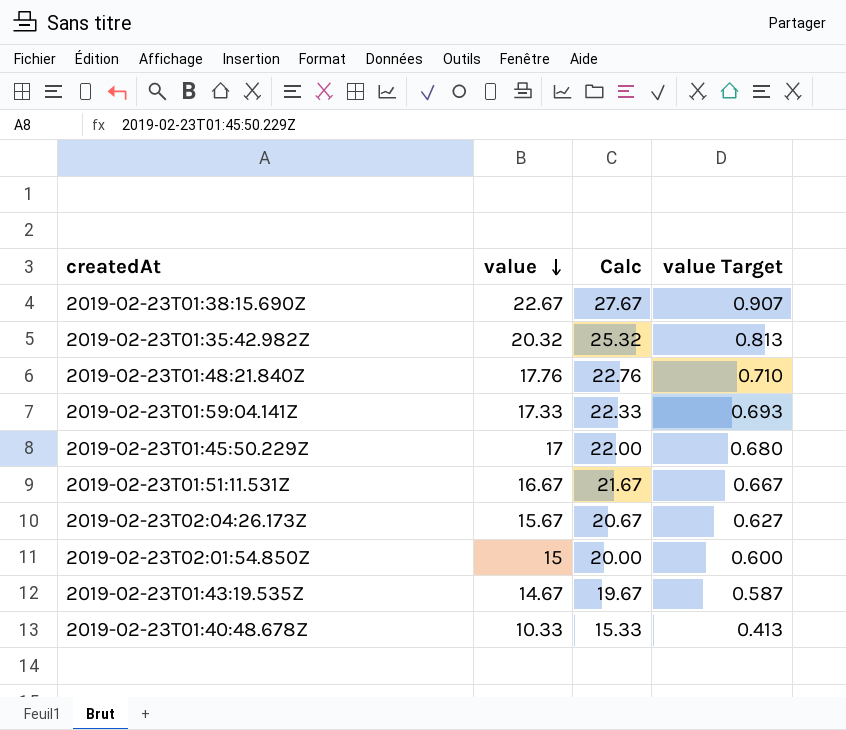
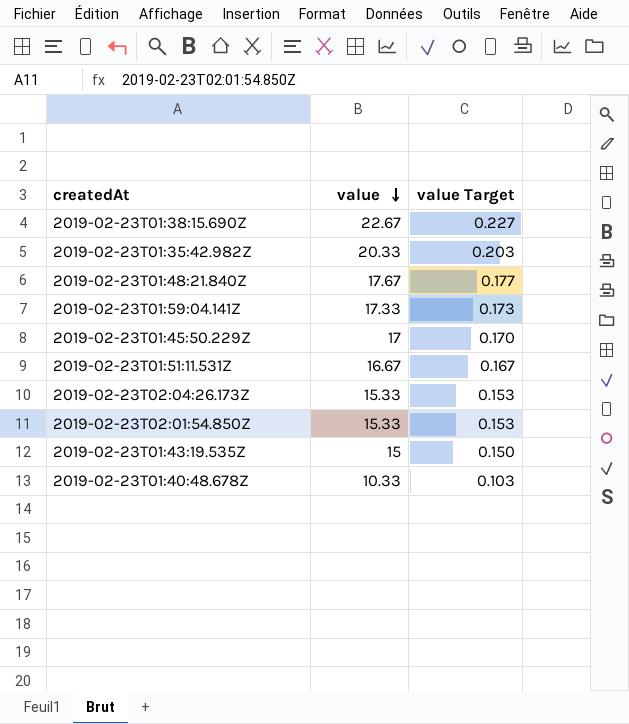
column Calc | formula: [value] + 5 -> none
column value Target | formula: [value] * 0.04 -> [value] * 0.01
2019-02-23T01:35:42.982Z | value: 20.32 -> 20.33
2019-02-23T01:48:21.840Z | value: 17.76 -> 17.67
2019-02-23T02:04:26.173Z | value: 15.67 -> 15.33
2019-02-23T02:01:54.850Z | value: 15 -> 15.33
2019-02-23T01:43:19.535Z | value: 14.67 -> 15

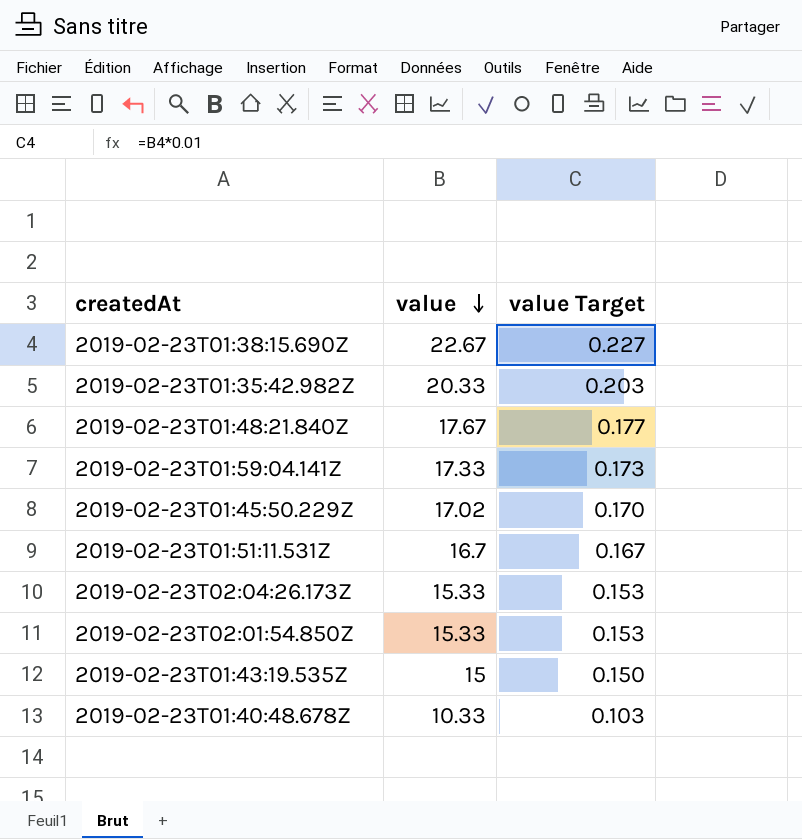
2019-02-23T01:45:50.229Z | value: 17 -> 17.02
2019-02-23T01:51:11.531Z | value: 16.67 -> 16.7

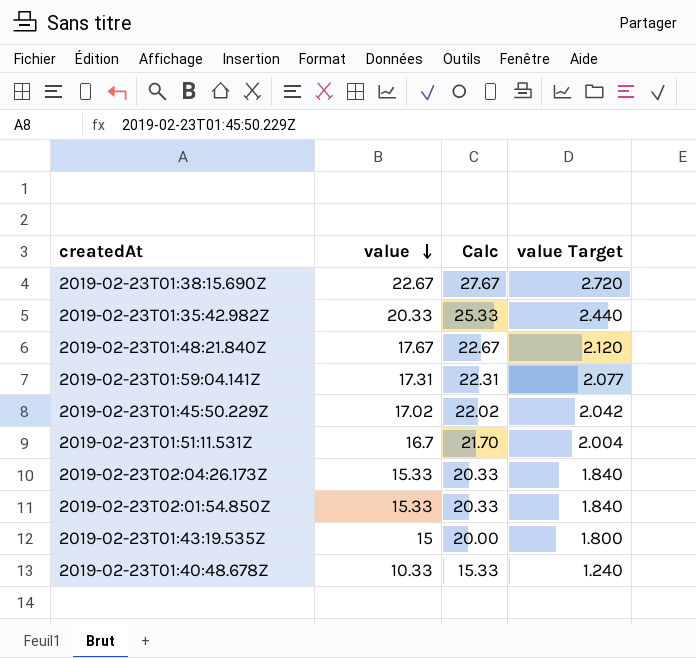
column Calc | formula: none -> [value] + 5
column value Target | formula: [value] * 0.01 -> [value] * 0.12
2019-02-23T01:59:04.141Z | value: 17.33 -> 17.31

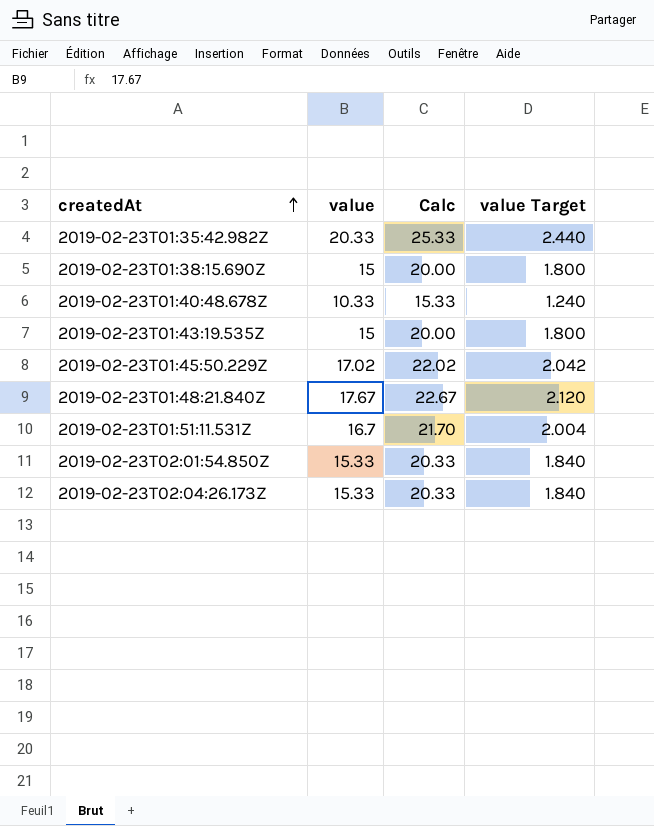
row order: value descending -> createdAt ascending
row 2019-02-23T01:59:04.141Z: 17.31 | 22.31 | 2.077 -> none
2019-02-23T01:38:15.690Z | value: 22.67 -> 15
2019-02-23T01:38:15.690Z | Calc: 27.67 -> 20.00
2019-02-23T01:38:15.690Z | value Target: 2.720 -> 1.800

